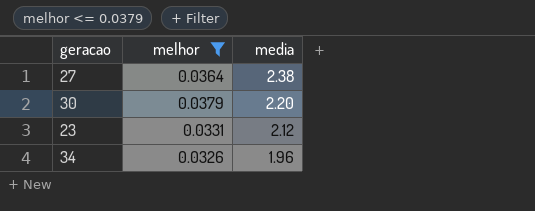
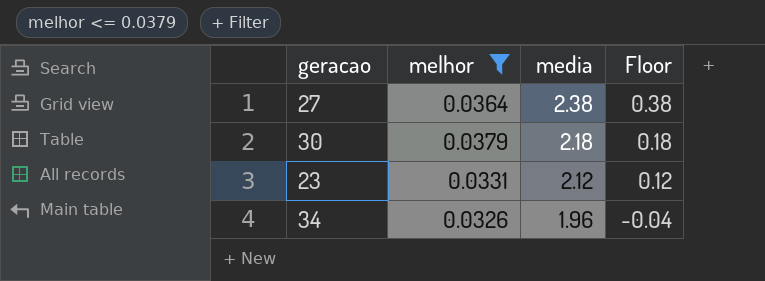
column Floor | formula: none -> [media] - 2
30 | media: 2.20 -> 2.18

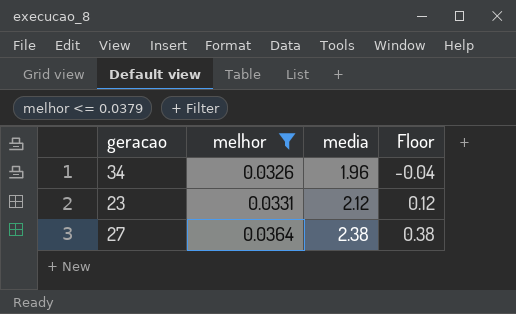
row order: media descending -> melhor ascending
row 30: 0.0379 | 2.18 | 0.18 -> none

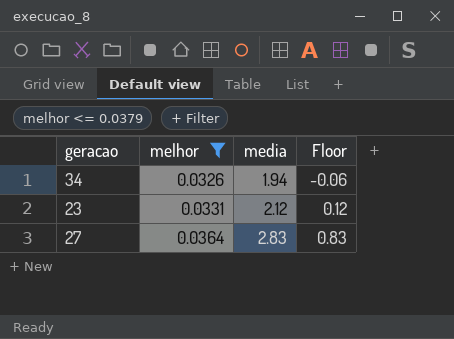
34 | media: 1.96 -> 1.94
34 | Floor: -0.04 -> -0.06
27 | media: 2.38 -> 2.83
27 | Floor: 0.38 -> 0.83

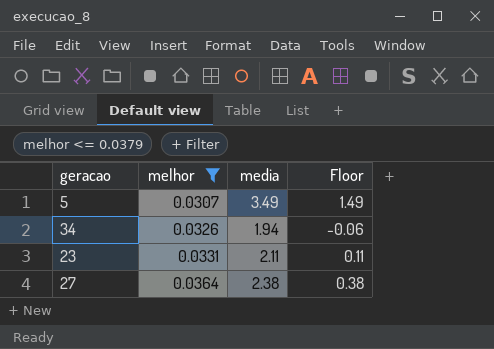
row 5: none -> 0.0307 | 3.49 | 1.49
23 | media: 2.12 -> 2.11
23 | Floor: 0.12 -> 0.11
27 | media: 2.83 -> 2.38
27 | Floor: 0.83 -> 0.38

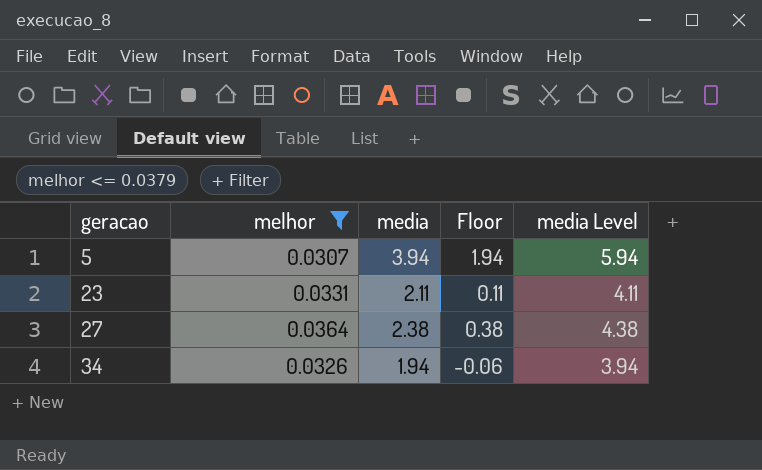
row order: melhor ascending -> geracao ascending
column media Level | formula: none -> [media] + 2
5 | media: 3.49 -> 3.94
5 | Floor: 1.49 -> 1.94

